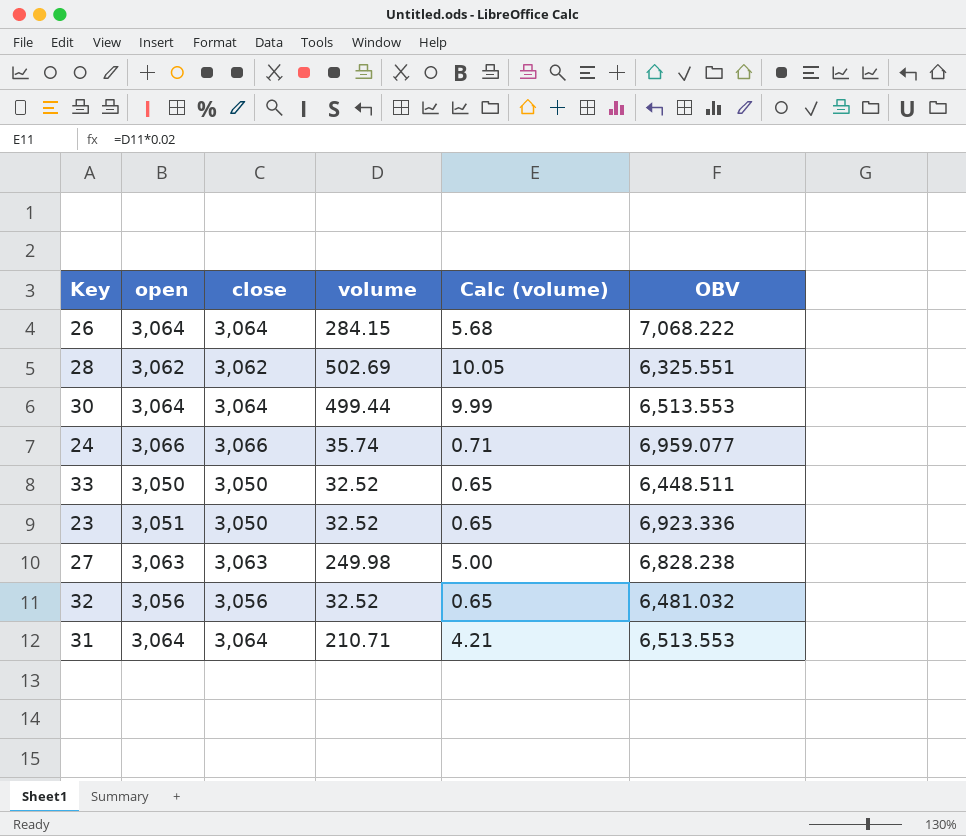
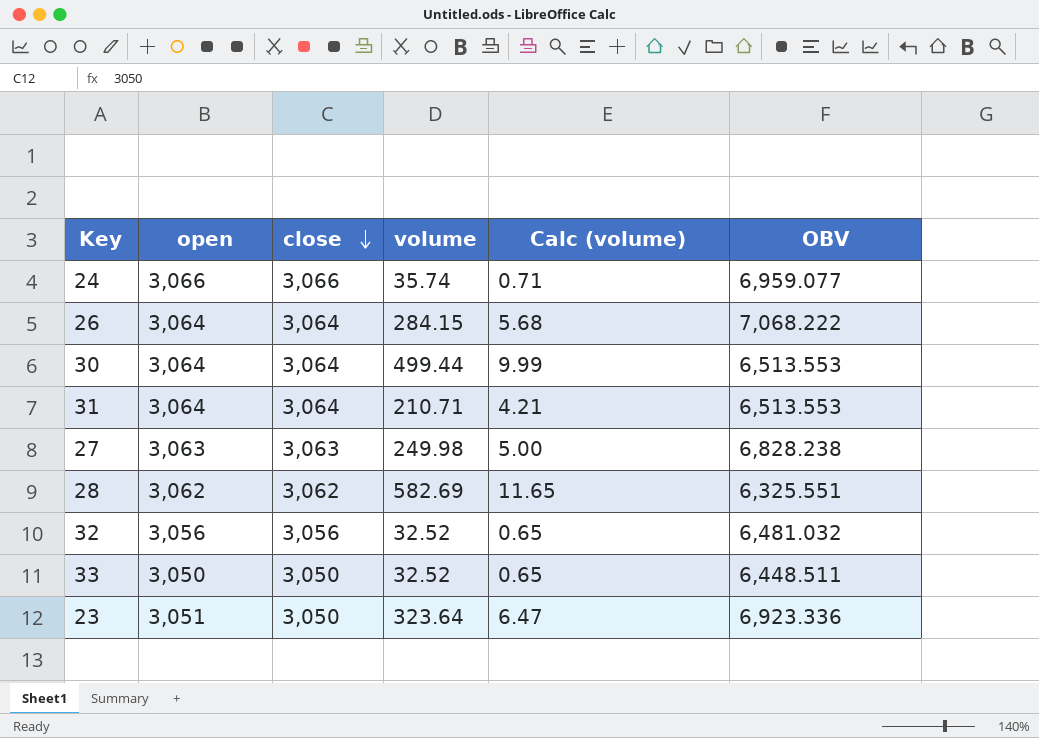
row order: none -> close descending
28 | volume: 502.69 -> 582.69
28 | Calc (volume): 10.05 -> 11.65
23 | volume: 32.52 -> 323.64
23 | Calc (volume): 0.65 -> 6.47

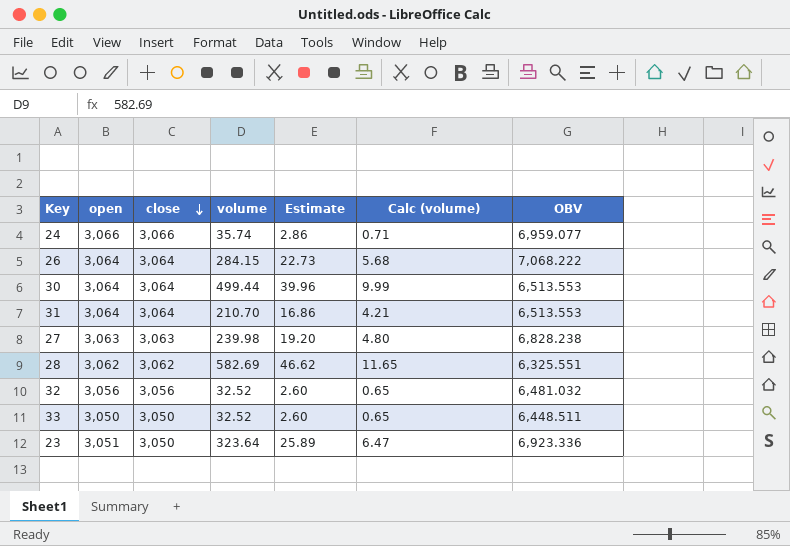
column Estimate | formula: none -> [volume] * 0.08
31 | volume: 210.71 -> 210.70
27 | volume: 249.98 -> 239.98
27 | Calc (volume): 5.00 -> 4.80

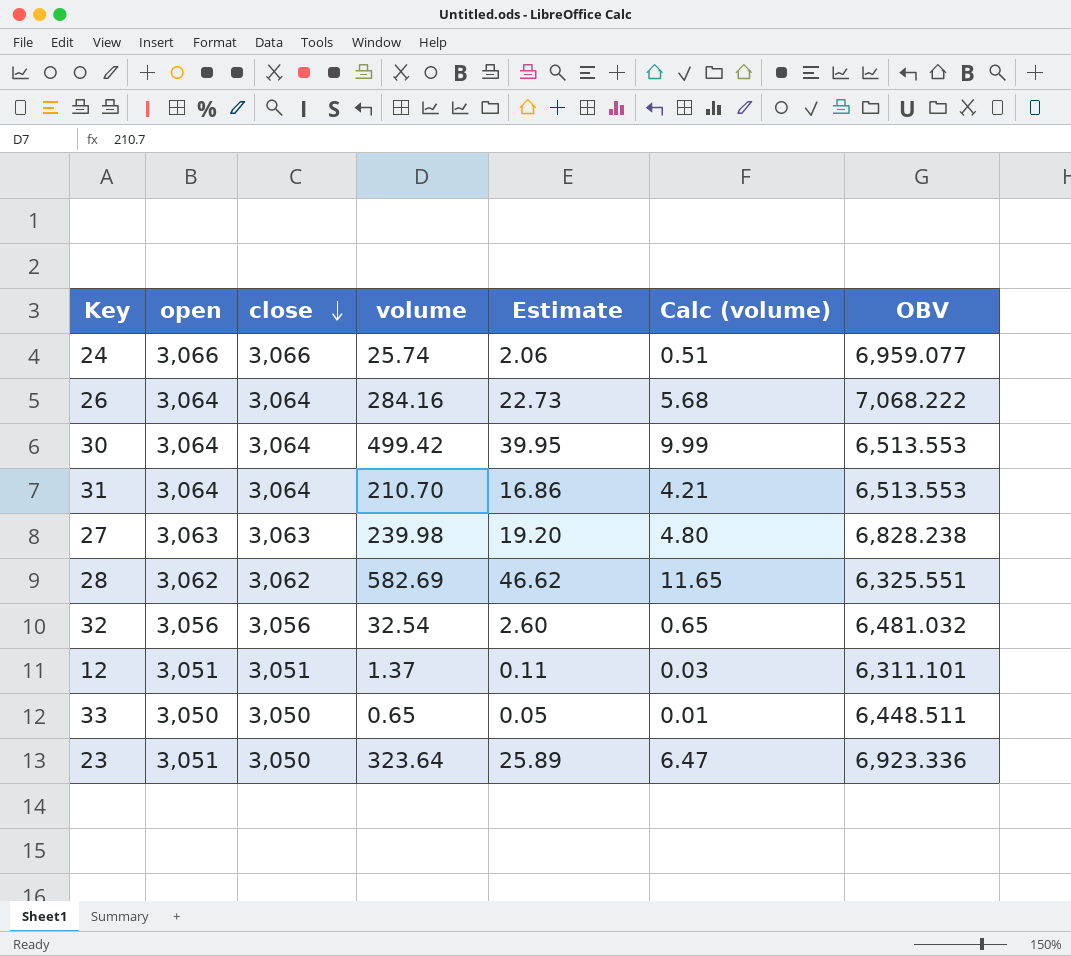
24 | volume: 35.74 -> 25.74
24 | Estimate: 2.86 -> 2.06
24 | Calc (volume): 0.71 -> 0.51
26 | volume: 284.15 -> 284.16
30 | volume: 499.44 -> 499.42
30 | Estimate: 39.96 -> 39.95
32 | volume: 32.52 -> 32.54
row 12: none -> 3,051 | 3,051 | 1.37 | 0.11 | 0.03 | 6,311.101
33 | volume: 32.52 -> 0.65
33 | Estimate: 2.60 -> 0.05
33 | Calc (volume): 0.65 -> 0.01

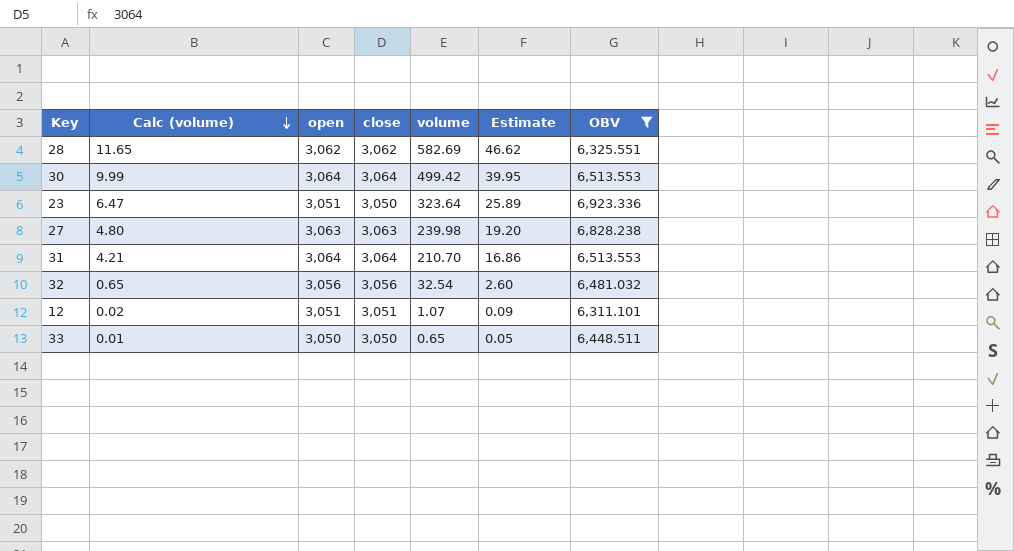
filter: none -> OBV <= 6,923.336
row order: close descending -> Calc (volume) descending
column Calc (volume) | position: 6 -> 2
12 | Calc (volume): 0.03 -> 0.02
12 | volume: 1.37 -> 1.07
12 | Estimate: 0.11 -> 0.09

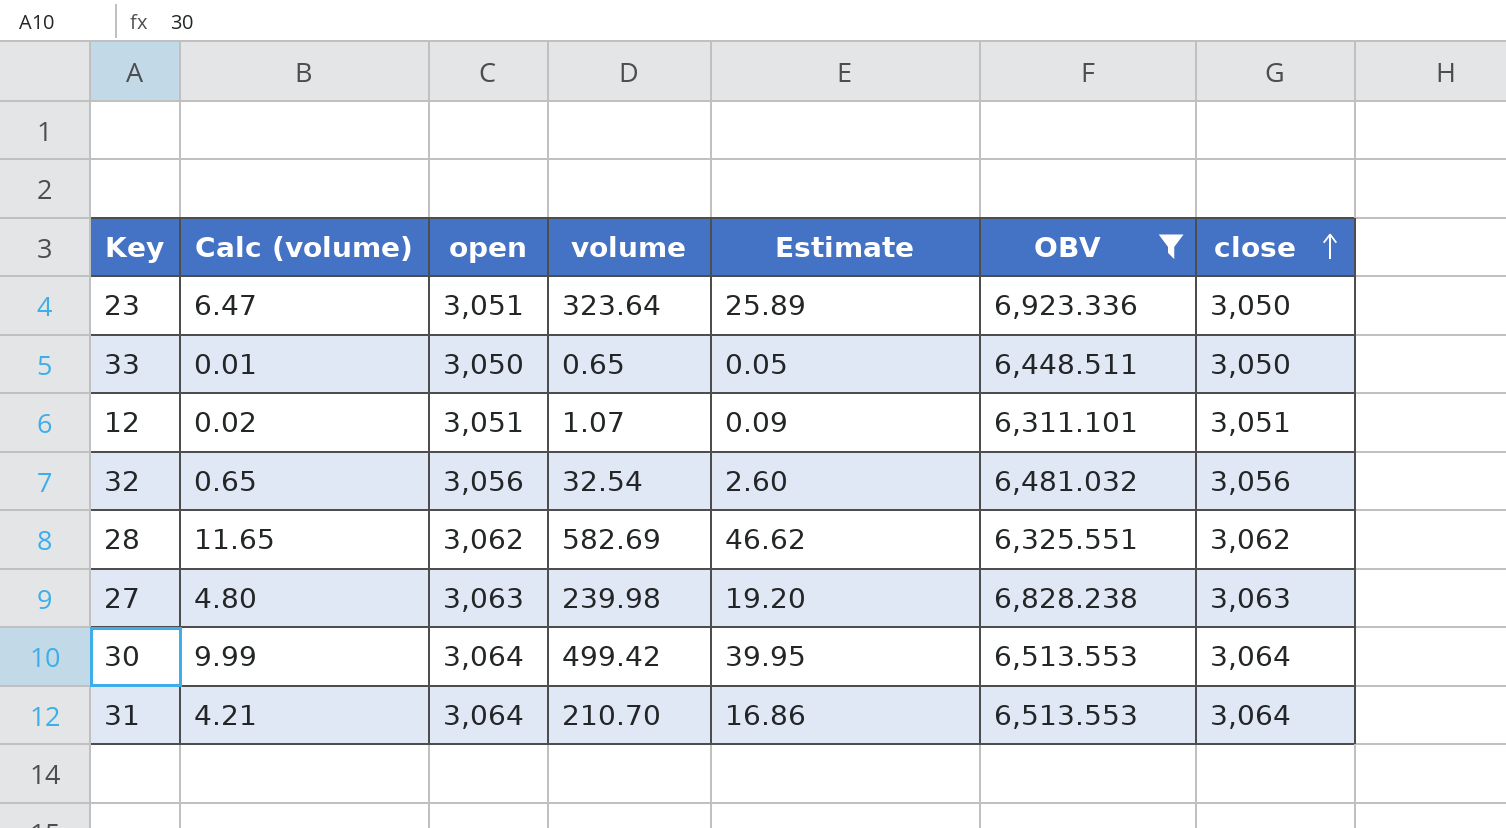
row order: Calc (volume) descending -> close ascending
column close | position: 4 -> 7

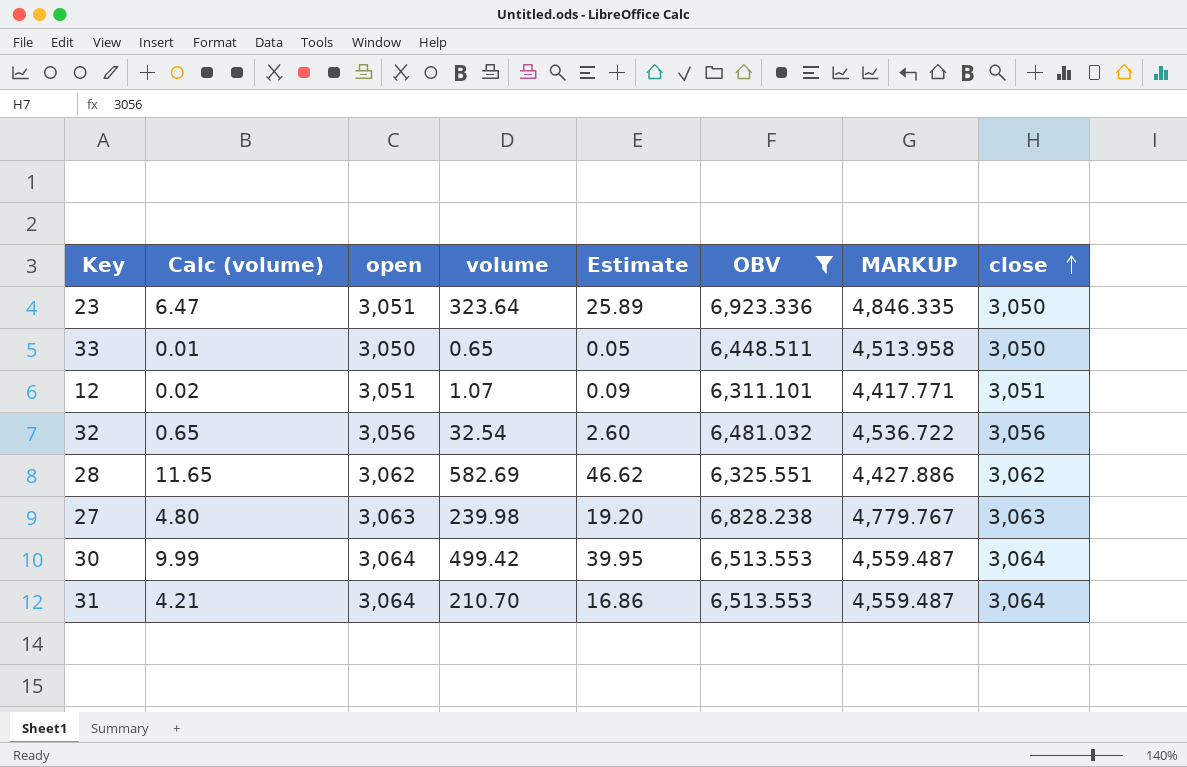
column MARKUP | formula: none -> [OBV] * 0.7

